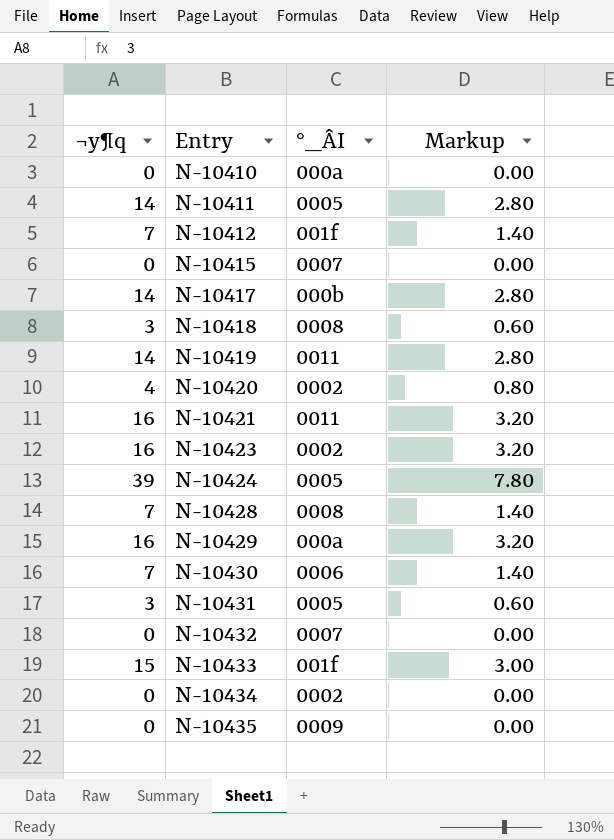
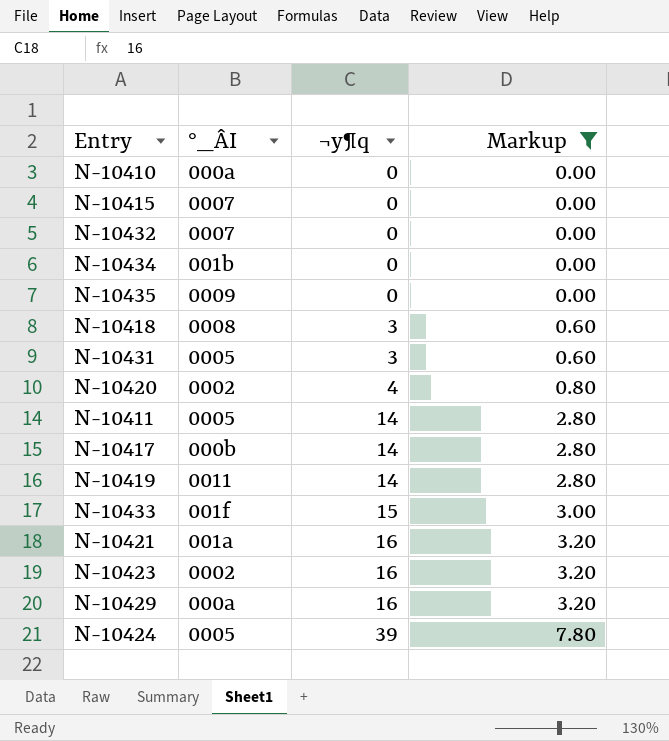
filter: none -> Markup != 1.40
row order: Entry ascending -> ¬y¶q ascending
column ¬y¶q | position: 1 -> 3
N-10434 | °_ÂI: 0002 -> 001b
N-10421 | °_ÂI: 0011 -> 001a

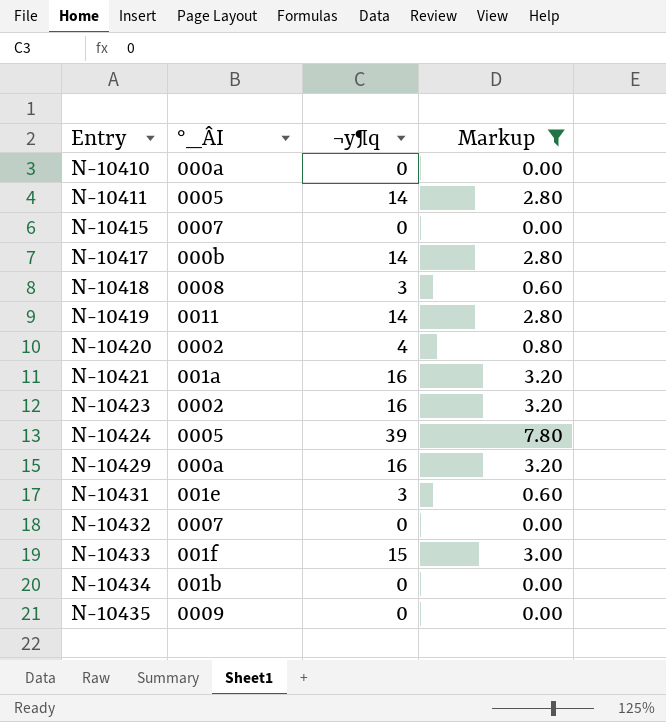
row order: ¬y¶q ascending -> Entry ascending
N-10431 | °_ÂI: 0005 -> 001e

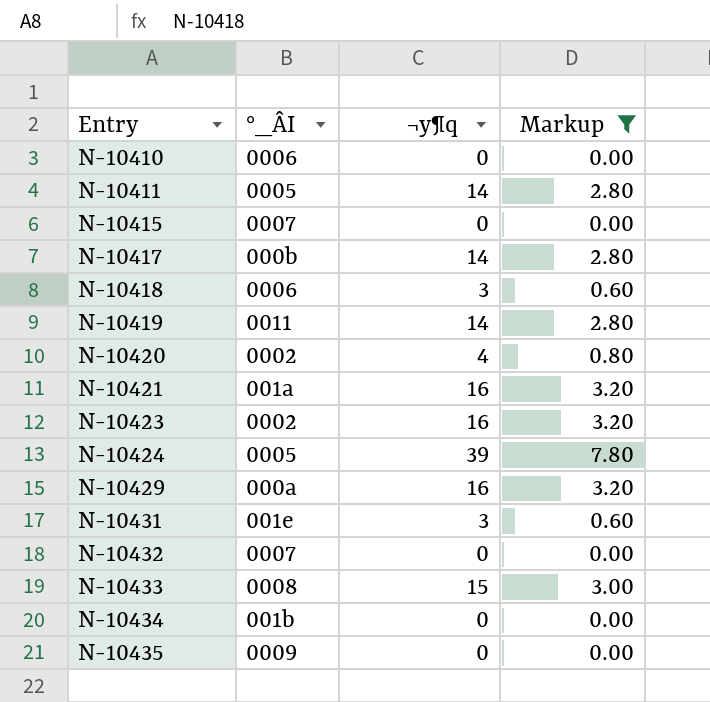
N-10410 | °_ÂI: 000a -> 0006
N-10418 | °_ÂI: 0008 -> 0006
N-10433 | °_ÂI: 001f -> 0008

